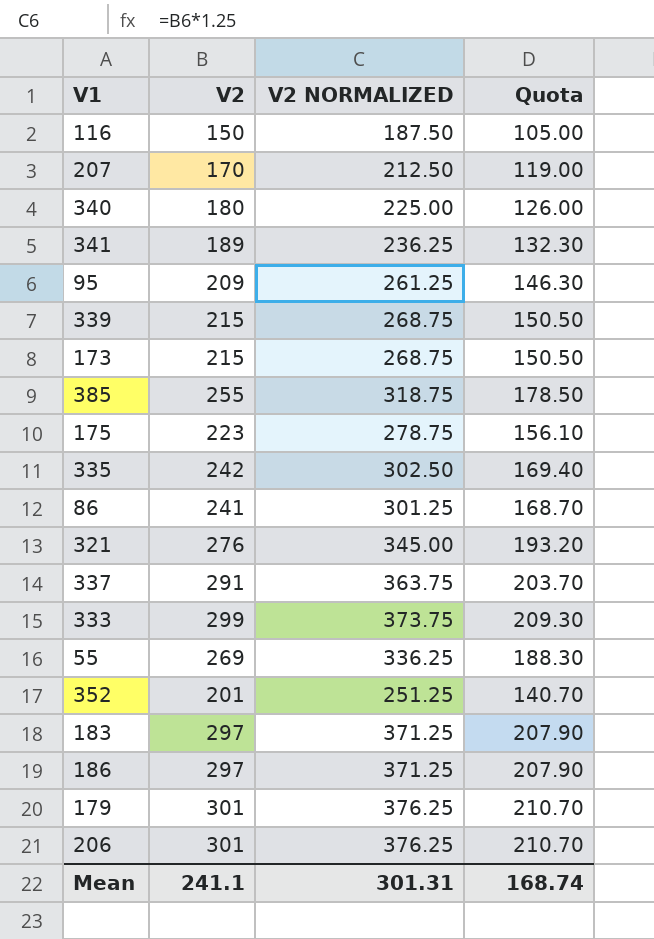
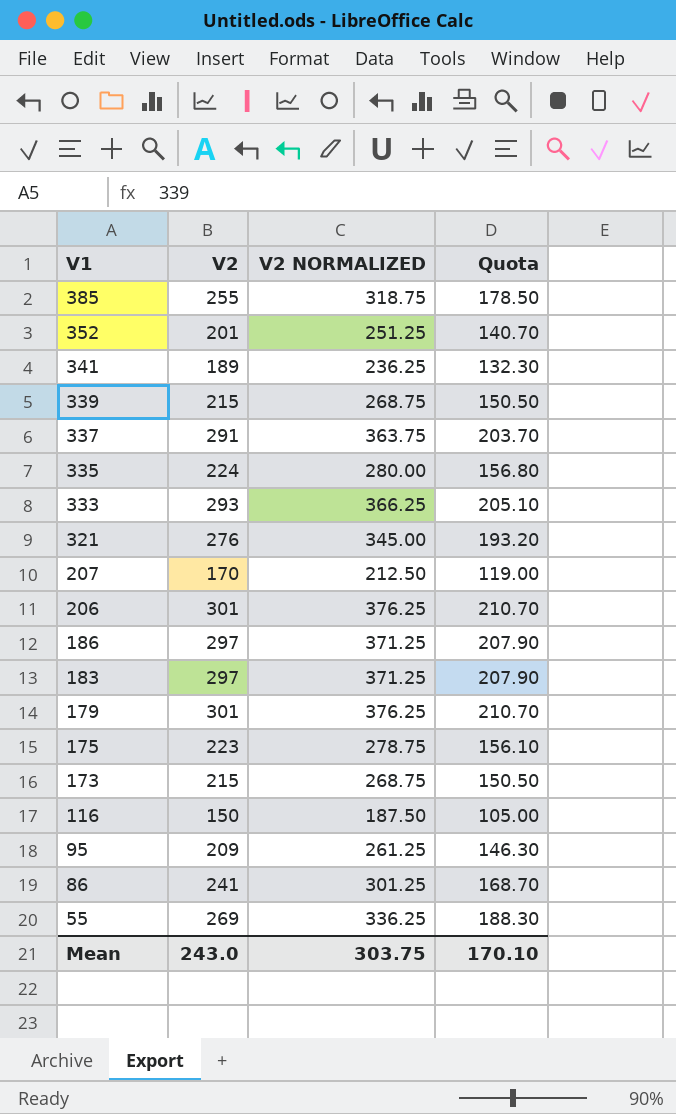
row order: none -> V1 descending
row 340: 180 | 225.00 | 126.00 -> none
335 | V2: 242 -> 224
335 | V2 NORMALIZED: 302.50 -> 280.00
335 | Quota: 169.40 -> 156.80
333 | V2: 299 -> 293
333 | V2 NORMALIZED: 373.75 -> 366.25
333 | Quota: 209.30 -> 205.10
Mean | V2: 241.1 -> 243.0
Mean | V2 NORMALIZED: 301.31 -> 303.75
Mean | Quota: 168.74 -> 170.10

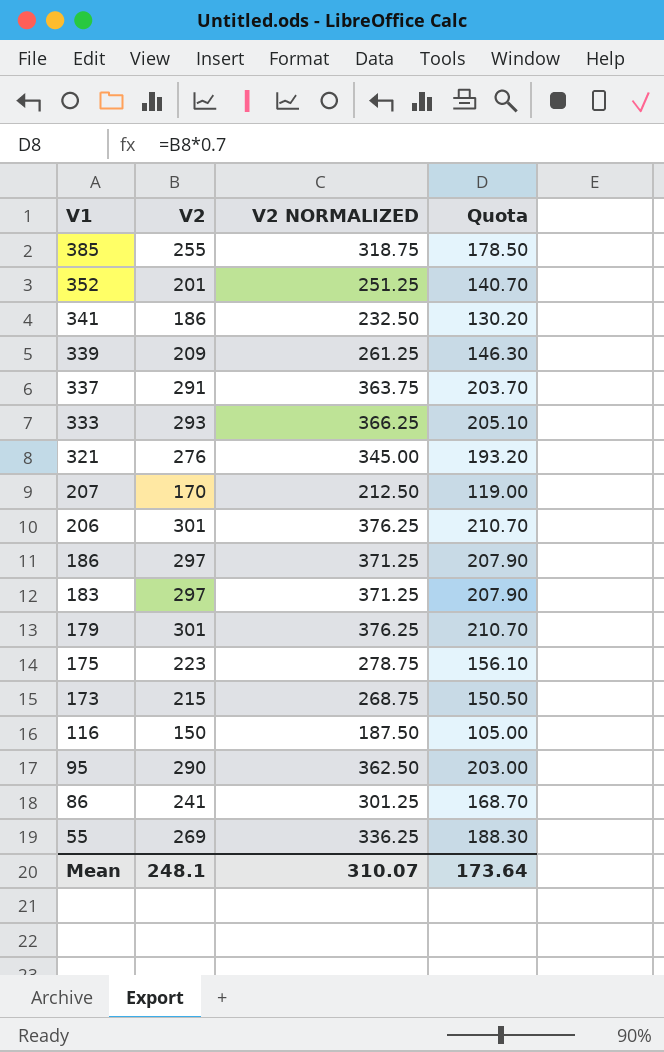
row 335: 224 | 280.00 | 156.80 -> none
341 | V2: 189 -> 186
341 | V2 NORMALIZED: 236.25 -> 232.50
341 | Quota: 132.30 -> 130.20
339 | V2: 215 -> 209
339 | V2 NORMALIZED: 268.75 -> 261.25
339 | Quota: 150.50 -> 146.30
95 | V2: 209 -> 290
95 | V2 NORMALIZED: 261.25 -> 362.50
95 | Quota: 146.30 -> 203.00
Mean | V2: 243.0 -> 248.1
Mean | V2 NORMALIZED: 303.75 -> 310.07
Mean | Quota: 170.10 -> 173.64

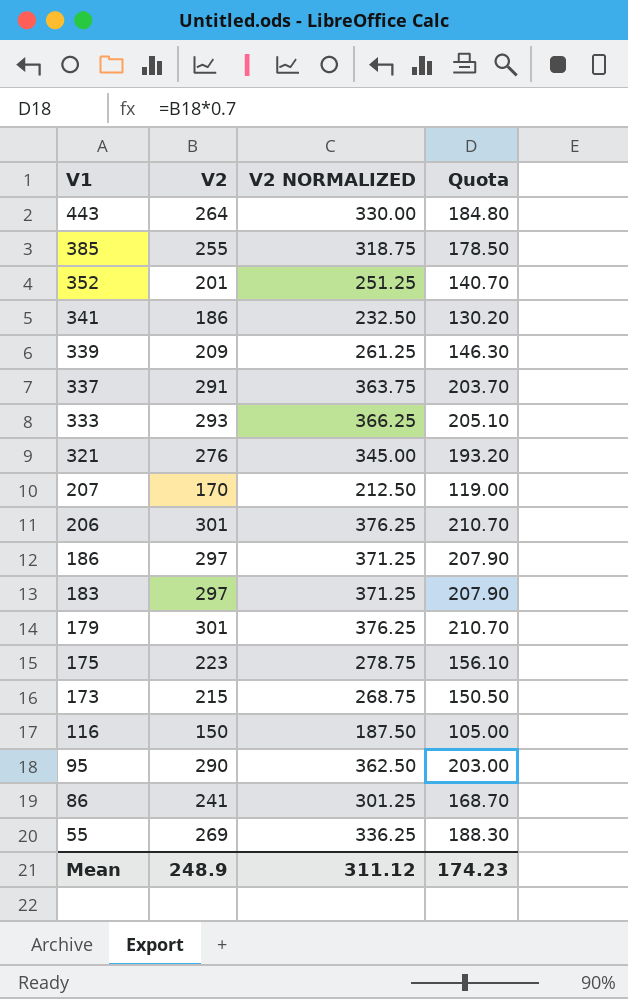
row 443: none -> 264 | 330.00 | 184.80
Mean | V2: 248.1 -> 248.9
Mean | V2 NORMALIZED: 310.07 -> 311.12
Mean | Quota: 173.64 -> 174.23

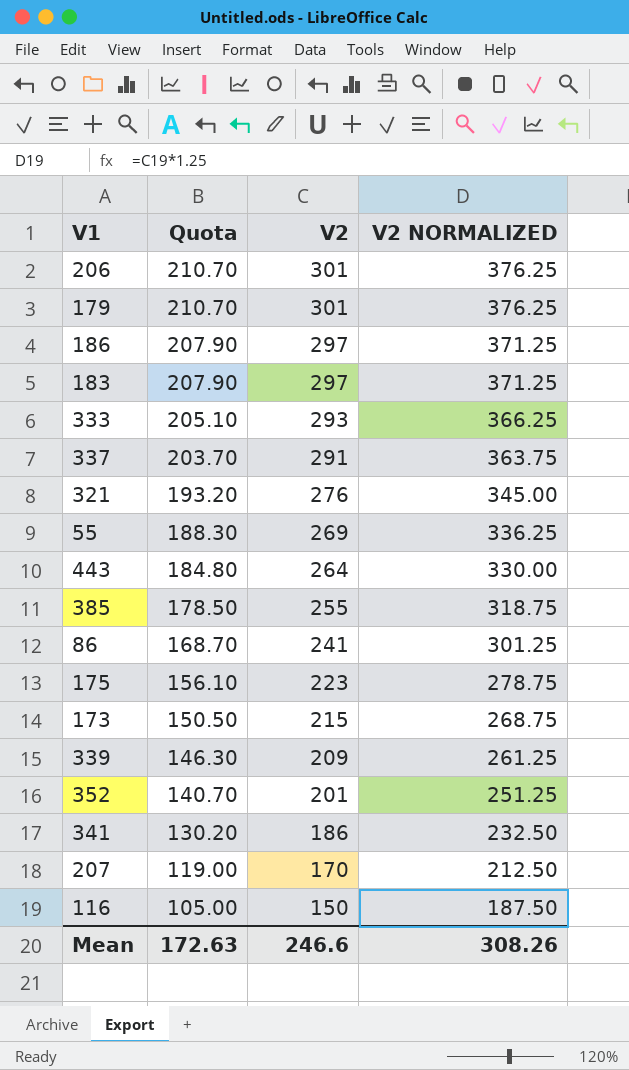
row order: V1 descending -> Quota descending
column Quota | position: 4 -> 2
row 95: 290 | 362.50 | 203.00 -> none
Mean | Quota: 174.23 -> 172.63
Mean | V2: 248.9 -> 246.6
Mean | V2 NORMALIZED: 311.12 -> 308.26

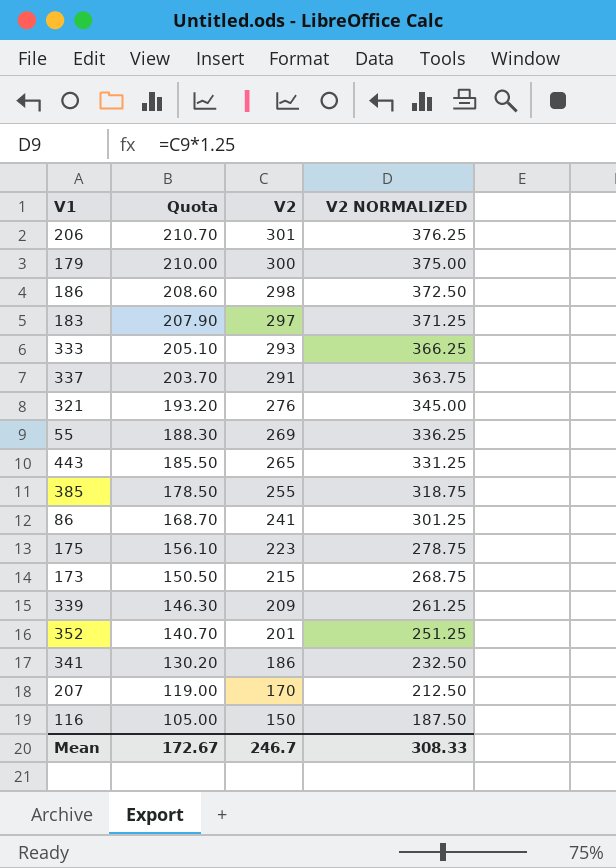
179 | Quota: 210.70 -> 210.00
179 | V2: 301 -> 300
179 | V2 NORMALIZED: 376.25 -> 375.00
186 | Quota: 207.90 -> 208.60
186 | V2: 297 -> 298
186 | V2 NORMALIZED: 371.25 -> 372.50
443 | Quota: 184.80 -> 185.50
443 | V2: 264 -> 265
443 | V2 NORMALIZED: 330.00 -> 331.25
Mean | Quota: 172.63 -> 172.67
Mean | V2: 246.6 -> 246.7
Mean | V2 NORMALIZED: 308.26 -> 308.33

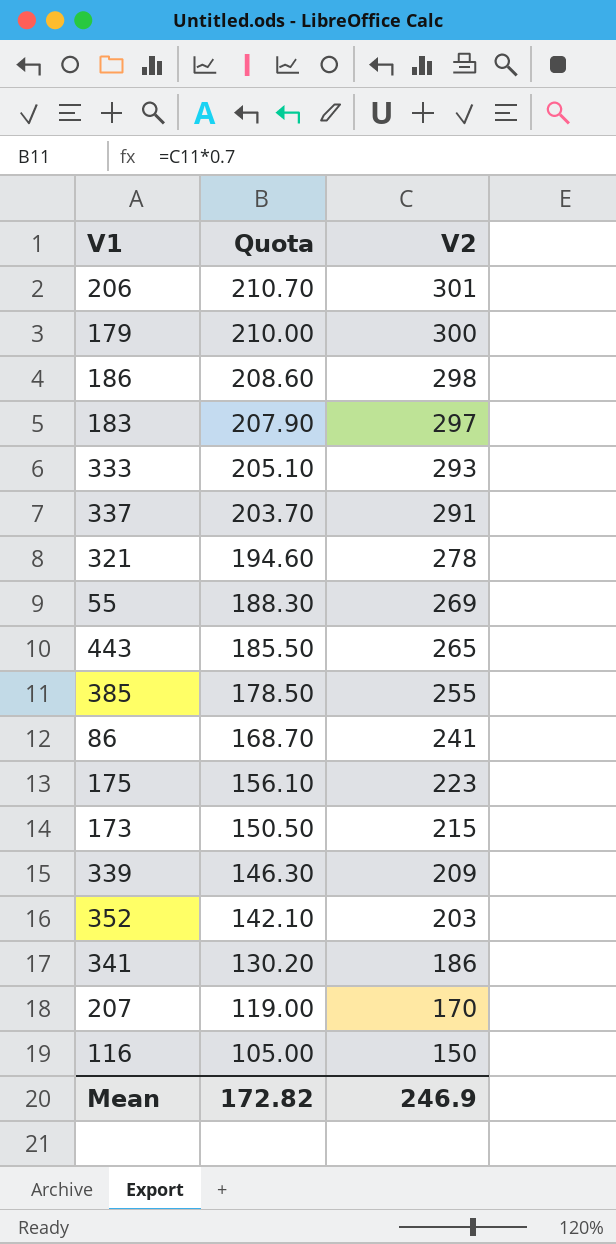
column V2 NORMALIZED | formula: [V2] * 1.25 -> none
321 | Quota: 193.20 -> 194.60
321 | V2: 276 -> 278
352 | Quota: 140.70 -> 142.10
352 | V2: 201 -> 203
Mean | Quota: 172.67 -> 172.82
Mean | V2: 246.7 -> 246.9

